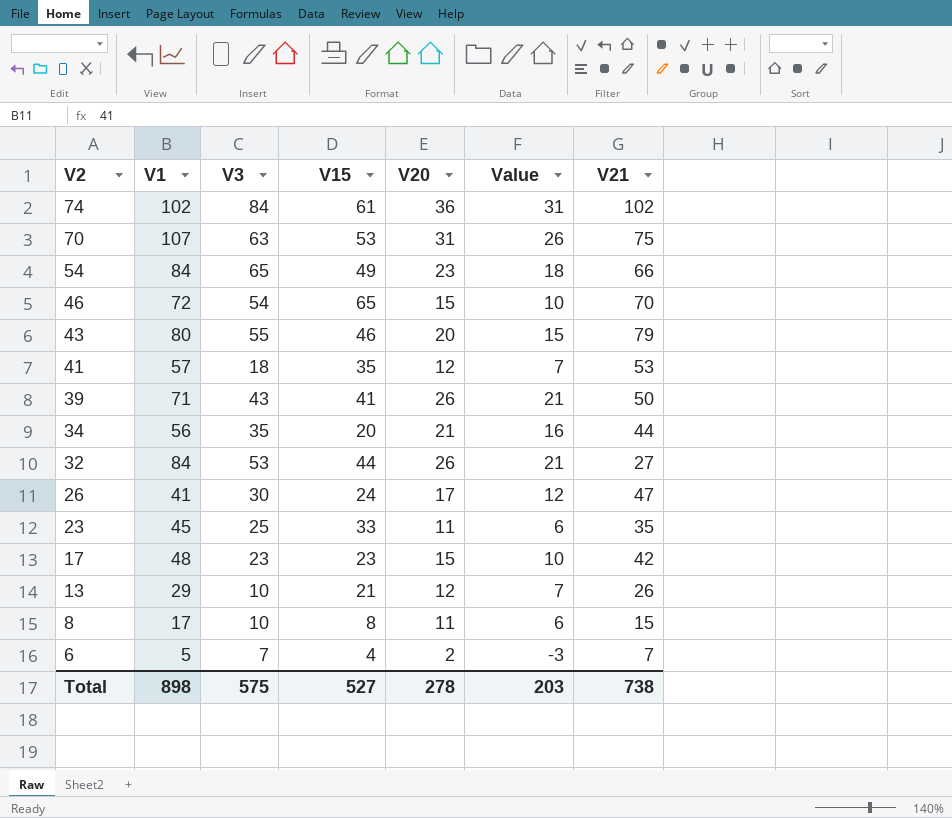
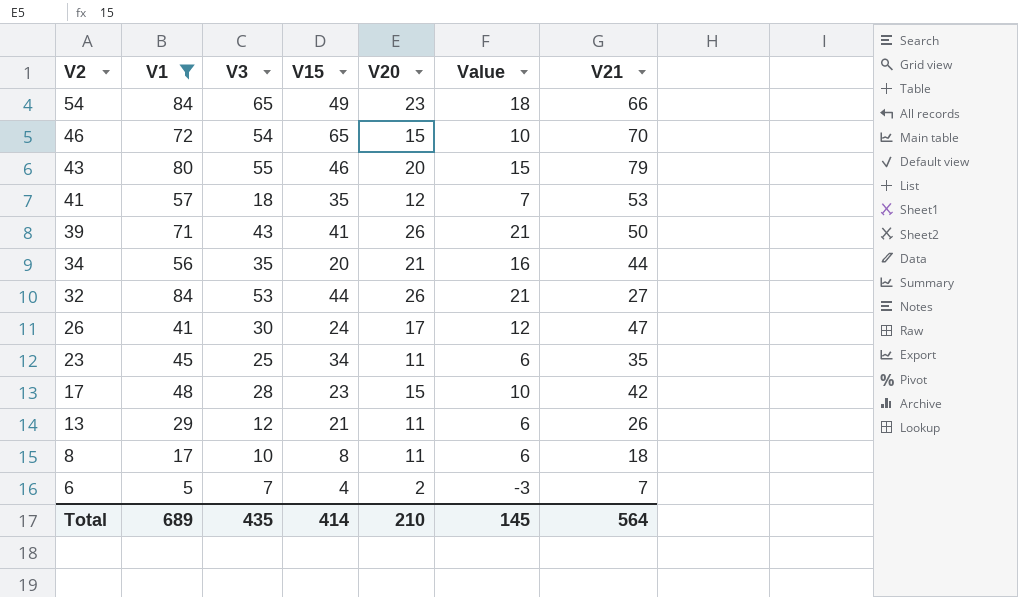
filter: none -> V1 <= 84
23 | V15: 33 -> 34
17 | V3: 23 -> 28
13 | V3: 10 -> 12
13 | V20: 12 -> 11
13 | Value: 7 -> 6
8 | V21: 15 -> 18
Total | V1: 898 -> 689
Total | V3: 575 -> 435
Total | V15: 527 -> 414
Total | V20: 278 -> 210
Total | Value: 203 -> 145
Total | V21: 738 -> 564

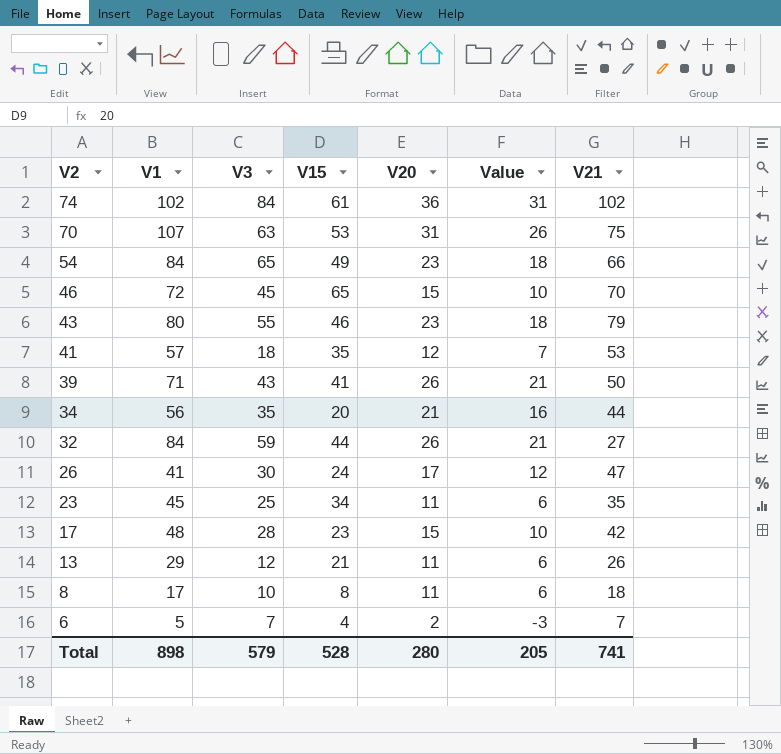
filter: V1 <= 84 -> none
46 | V3: 54 -> 45
43 | V20: 20 -> 23
43 | Value: 15 -> 18
32 | V3: 53 -> 59
Total | V1: 689 -> 898
Total | V3: 435 -> 579
Total | V15: 414 -> 528
Total | V20: 210 -> 280
Total | Value: 145 -> 205
Total | V21: 564 -> 741

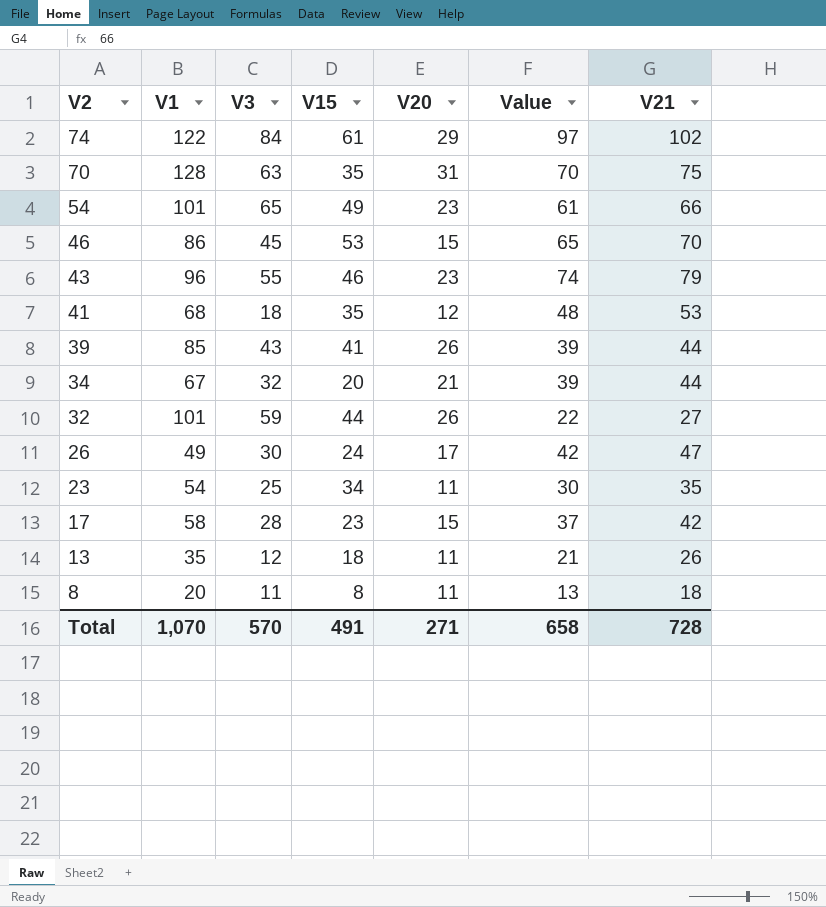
column Value | formula: [V20] - 5 -> [V21] - 5
row 6: 5 | 7 | 4 | 2 | -3 | 7 -> none
74 | V1: 102 -> 122
74 | V20: 36 -> 29
70 | V1: 107 -> 128
70 | V15: 53 -> 35
54 | V1: 84 -> 101
46 | V1: 72 -> 86
46 | V15: 65 -> 53
43 | V1: 80 -> 96
41 | V1: 57 -> 68
39 | V1: 71 -> 85
39 | V21: 50 -> 44
34 | V1: 56 -> 67
34 | V3: 35 -> 32
32 | V1: 84 -> 101
26 | V1: 41 -> 49
23 | V1: 45 -> 54
17 | V1: 48 -> 58
13 | V1: 29 -> 35
13 | V15: 21 -> 18
8 | V1: 17 -> 20
8 | V3: 10 -> 11
Total | V1: 898 -> 1,070
Total | V3: 579 -> 570
Total | V15: 528 -> 491
Total | V20: 280 -> 271
Total | Value: 205 -> 658
Total | V21: 741 -> 728

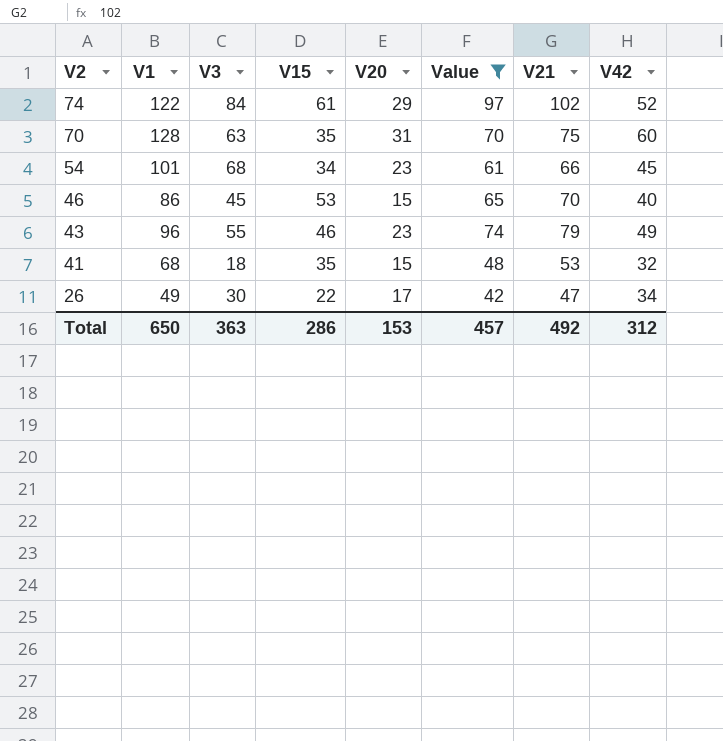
filter: none -> Value >= 42
column V42 | position: none -> 8
54 | V3: 65 -> 68
54 | V15: 49 -> 34
41 | V20: 12 -> 15
26 | V15: 24 -> 22
Total | V1: 1,070 -> 650
Total | V3: 570 -> 363
Total | V15: 491 -> 286
Total | V20: 271 -> 153
Total | Value: 658 -> 457
Total | V21: 728 -> 492

